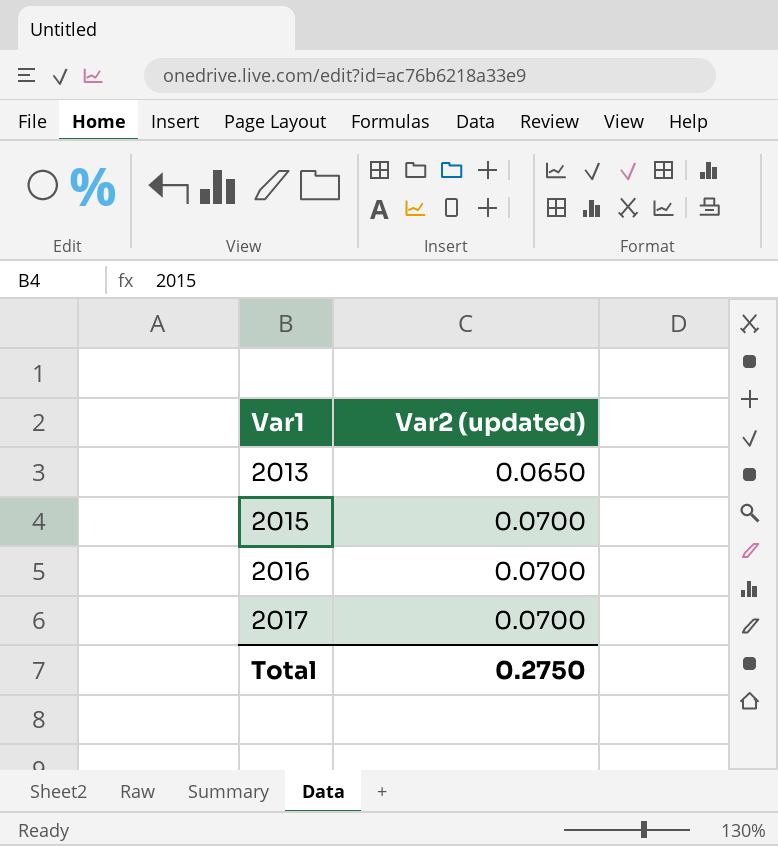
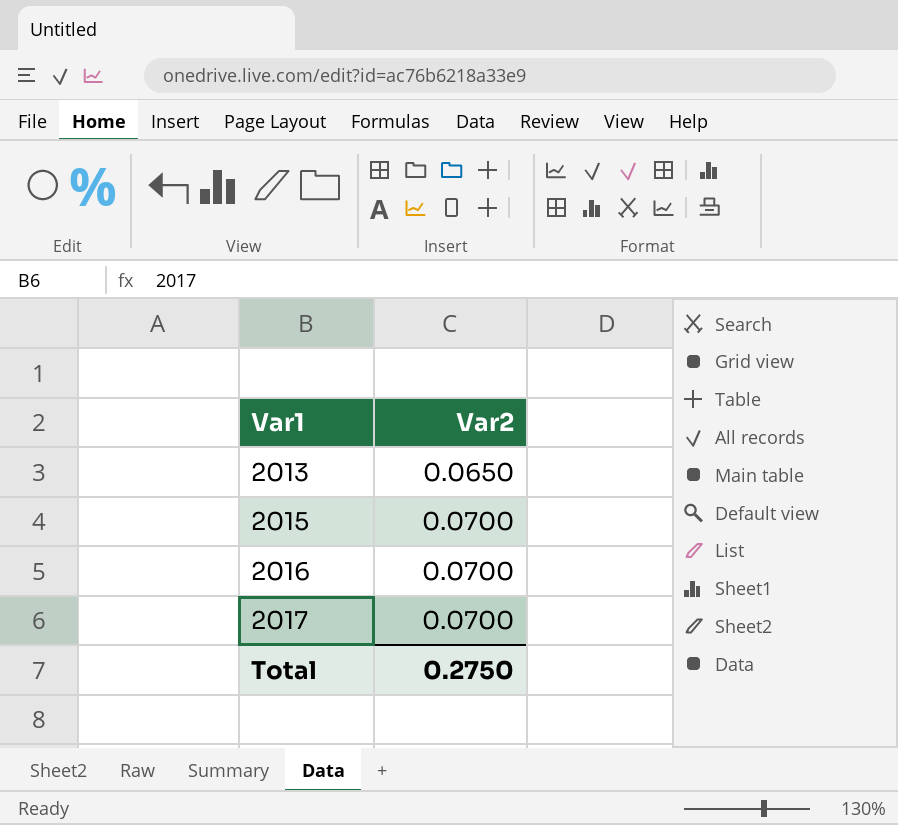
column name: Var2 (updated) -> Var2

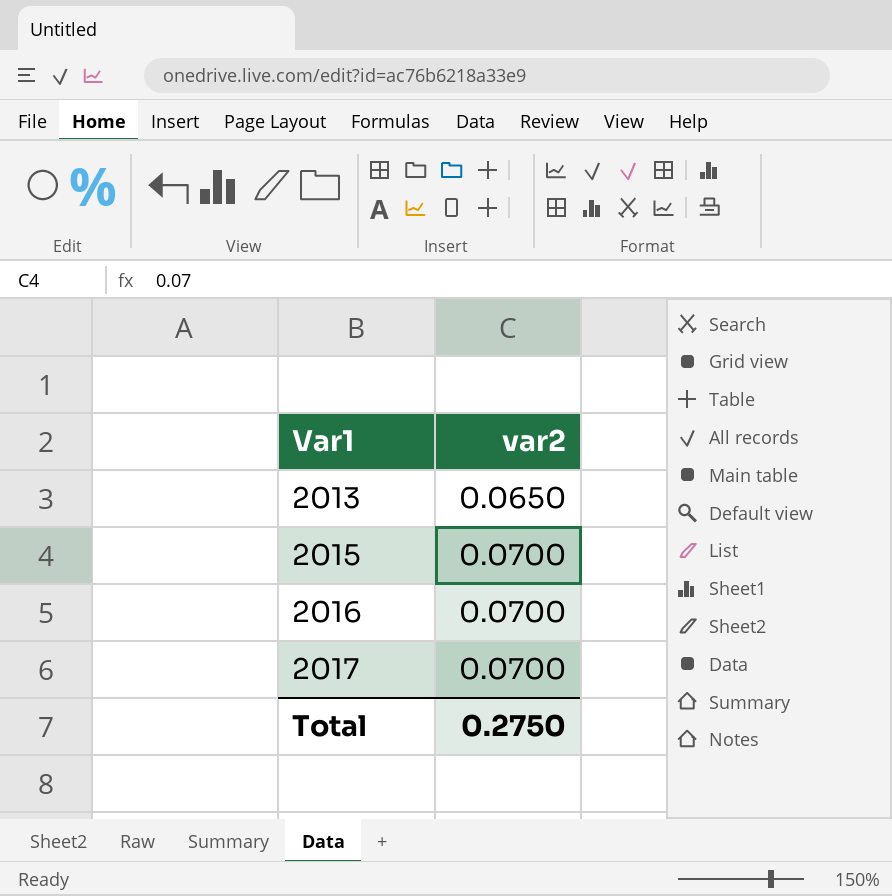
column name: Var2 -> var2

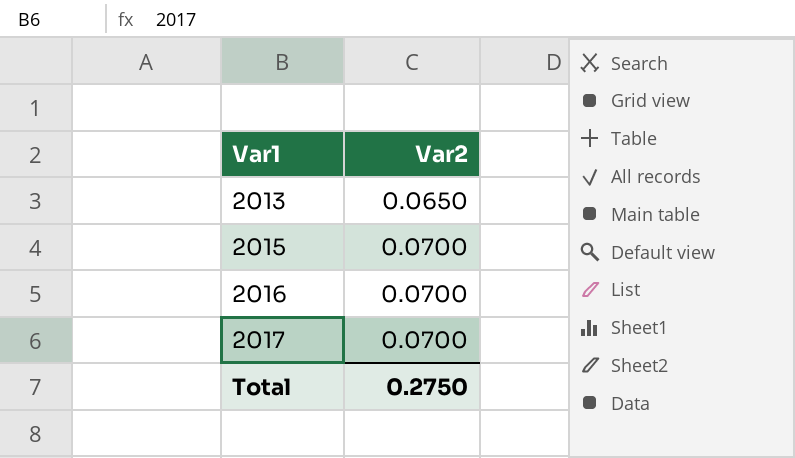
column name: var2 -> Var2

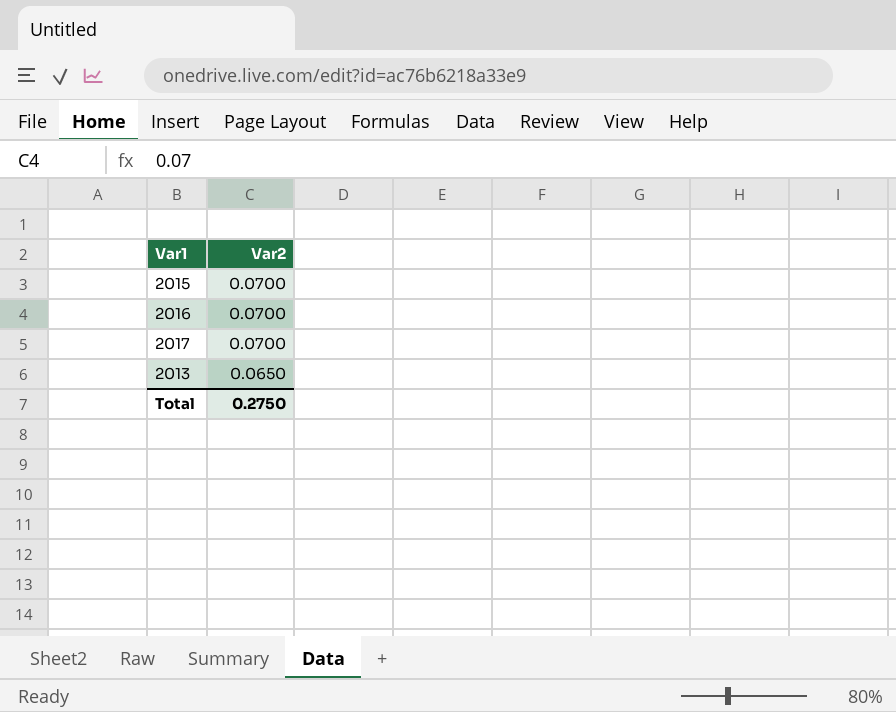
row order: Var1 ascending -> Var2 descending

